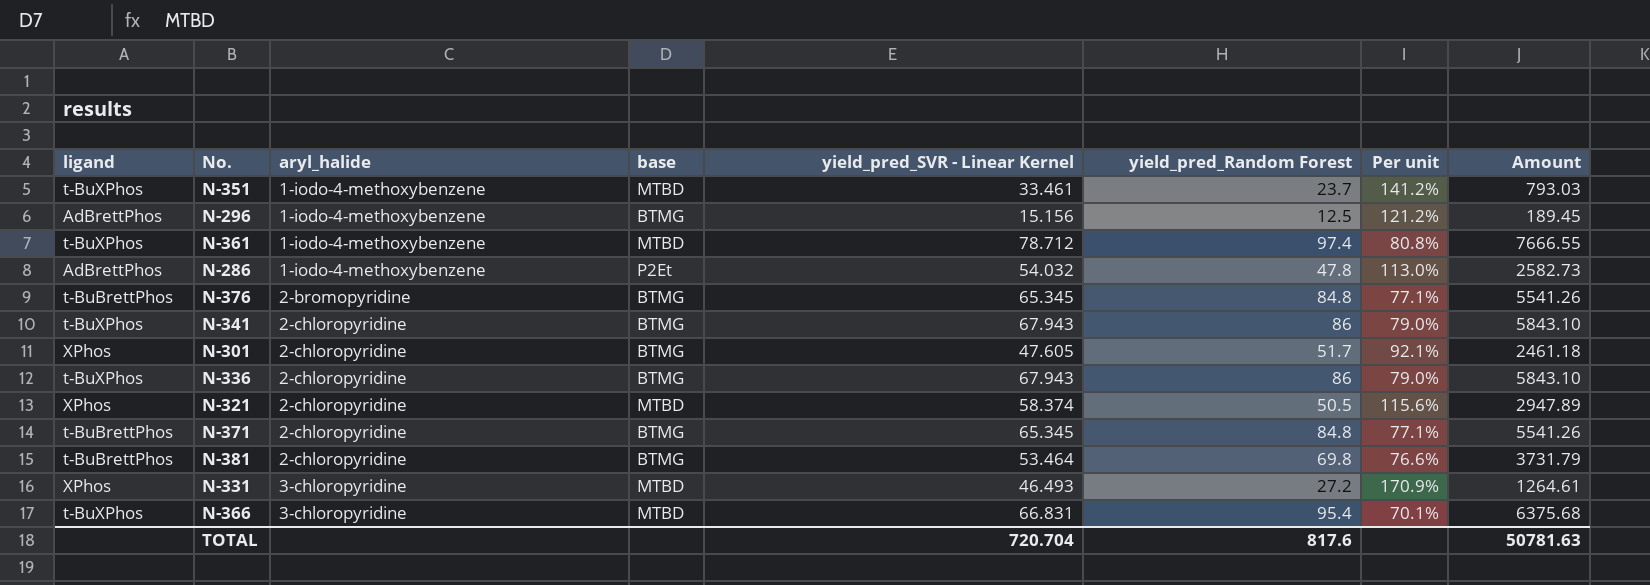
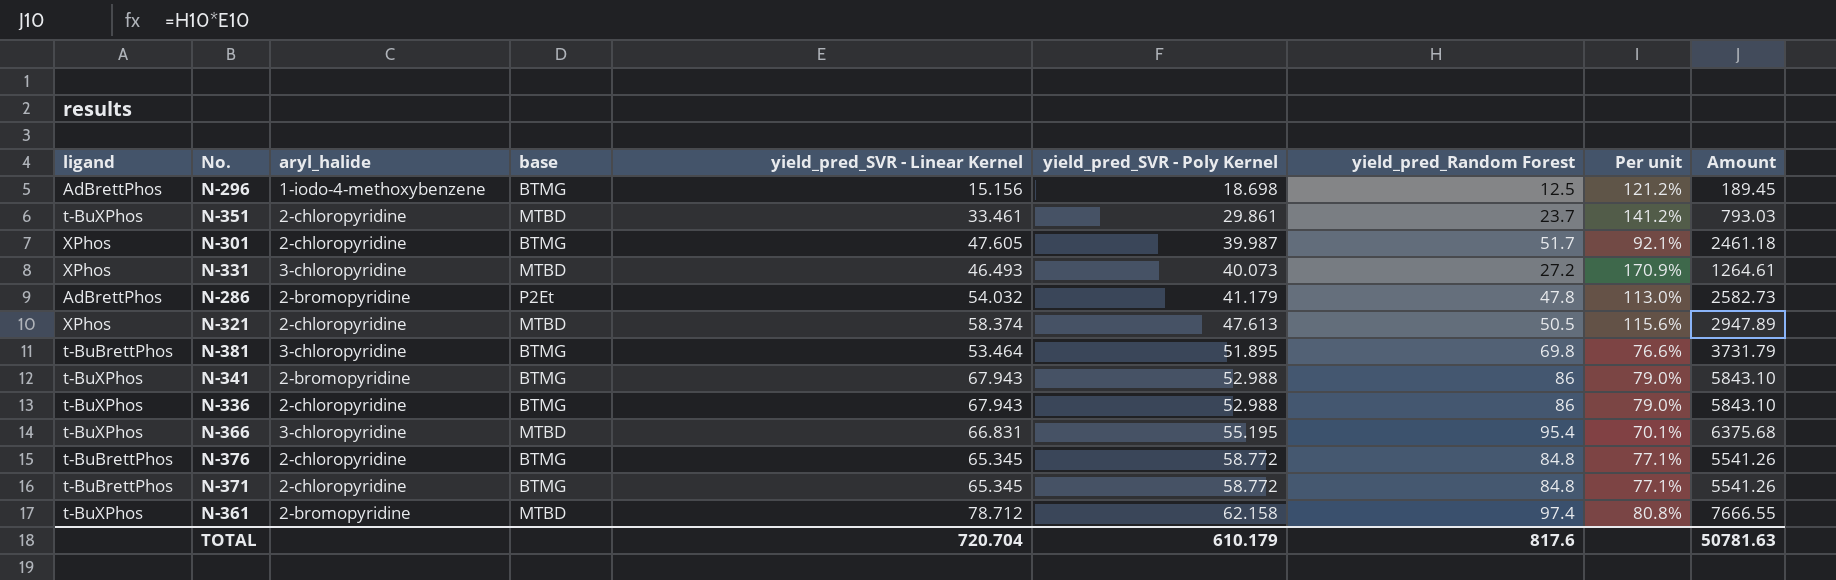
row order: aryl_halide ascending -> yield_pred_SVR - Poly Kernel ascending
column yield_pred_SVR - Poly Kernel | position: none -> 6
N-351 | aryl_halide: 1-iodo-4-methoxybenzene -> 2-chloropyridine
N-286 | aryl_halide: 1-iodo-4-methoxybenzene -> 2-bromopyridine
N-381 | aryl_halide: 2-chloropyridine -> 3-chloropyridine
N-341 | aryl_halide: 2-chloropyridine -> 2-bromopyridine
N-376 | aryl_halide: 2-bromopyridine -> 2-chloropyridine
N-361 | aryl_halide: 1-iodo-4-methoxybenzene -> 2-bromopyridine

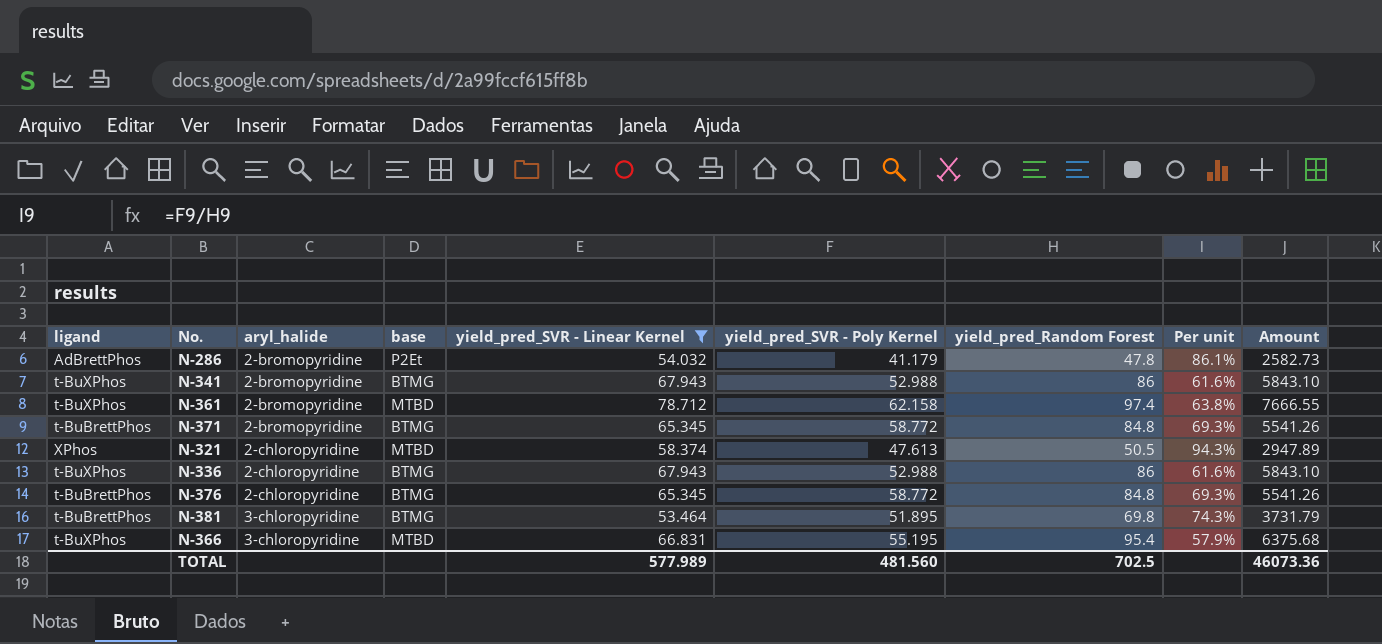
filter: none -> yield_pred_SVR - Linear Kernel >= 53.464
row order: yield_pred_SVR - Poly Kernel ascending -> aryl_halide ascending
column Per unit | formula: [yield_pred_SVR - Linear Kernel] / [yield_pred_Random Forest] -> [yield_pred_SVR - Poly Kernel] / [yield_pred_Random Forest]
N-371 | aryl_halide: 2-chloropyridine -> 2-bromopyridine
TOTAL | yield_pred_SVR - Linear Kernel: 720.704 -> 577.989
TOTAL | yield_pred_SVR - Poly Kernel: 610.179 -> 481.560
TOTAL | yield_pred_Random Forest: 817.6 -> 702.5
TOTAL | Amount: 50781.63 -> 46073.36

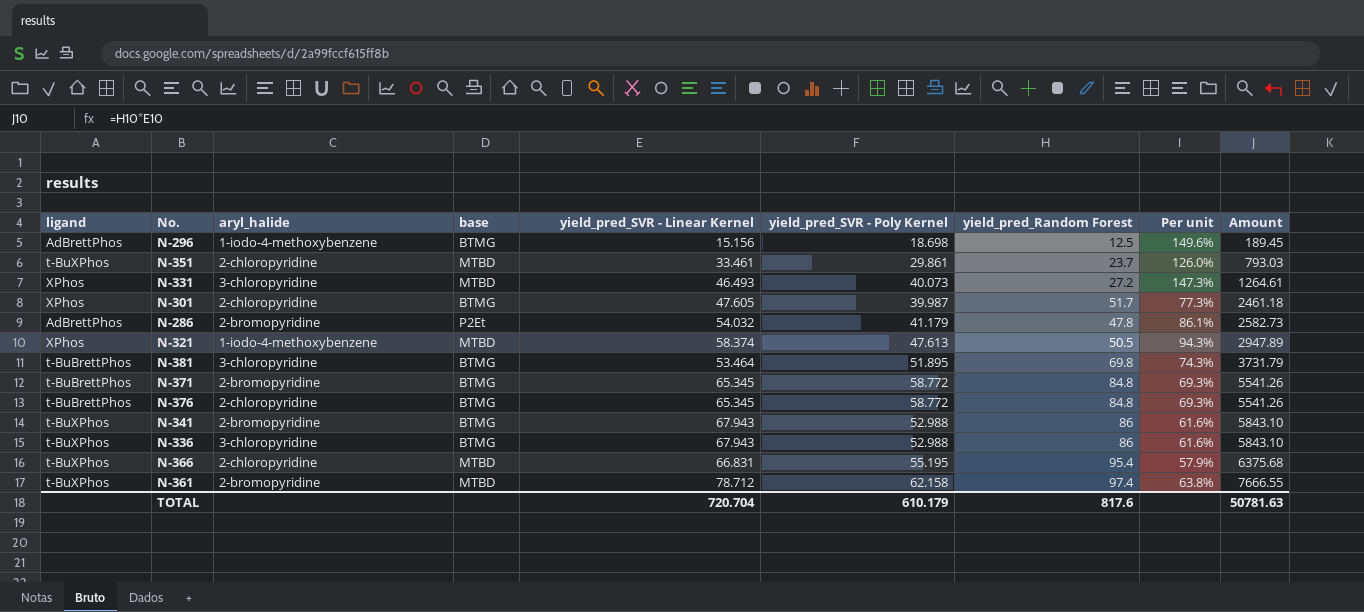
filter: yield_pred_SVR - Linear Kernel >= 53.464 -> none
row order: aryl_halide ascending -> Amount ascending
N-321 | aryl_halide: 2-chloropyridine -> 1-iodo-4-methoxybenzene
N-336 | aryl_halide: 2-chloropyridine -> 3-chloropyridine
N-366 | aryl_halide: 3-chloropyridine -> 2-chloropyridine
TOTAL | yield_pred_SVR - Linear Kernel: 577.989 -> 720.704
TOTAL | yield_pred_SVR - Poly Kernel: 481.560 -> 610.179
TOTAL | yield_pred_Random Forest: 702.5 -> 817.6
TOTAL | Amount: 46073.36 -> 50781.63

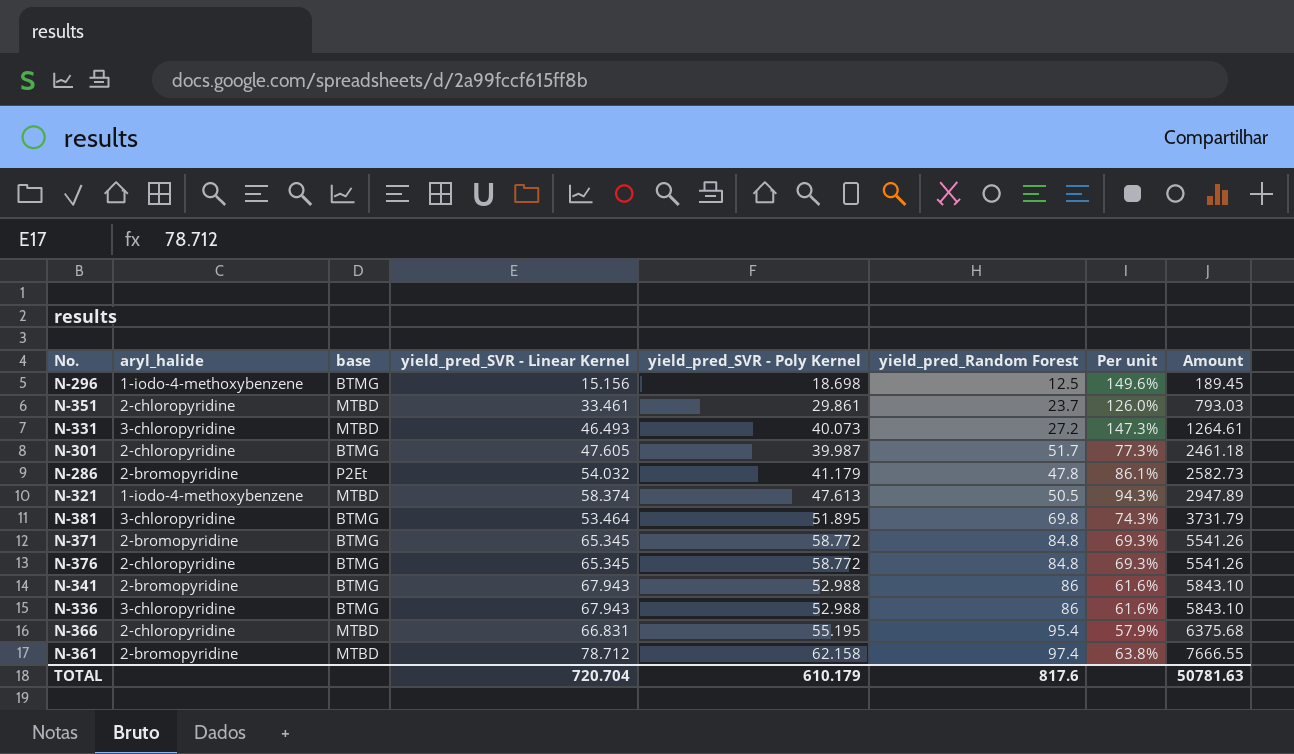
column ligand | position: 1 -> none

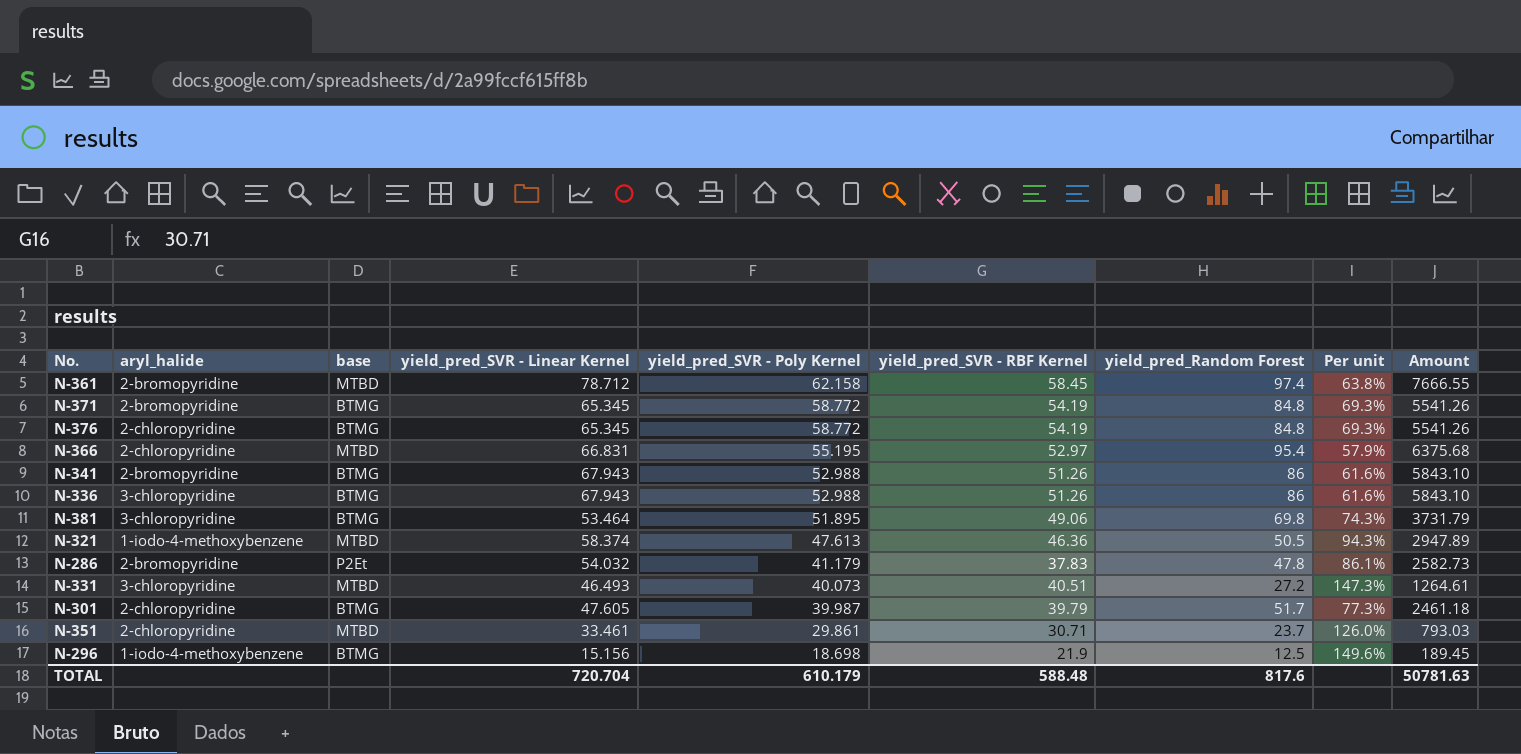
row order: Amount ascending -> yield_pred_SVR - Poly Kernel descending
column yield_pred_SVR - RBF Kernel | position: none -> 6

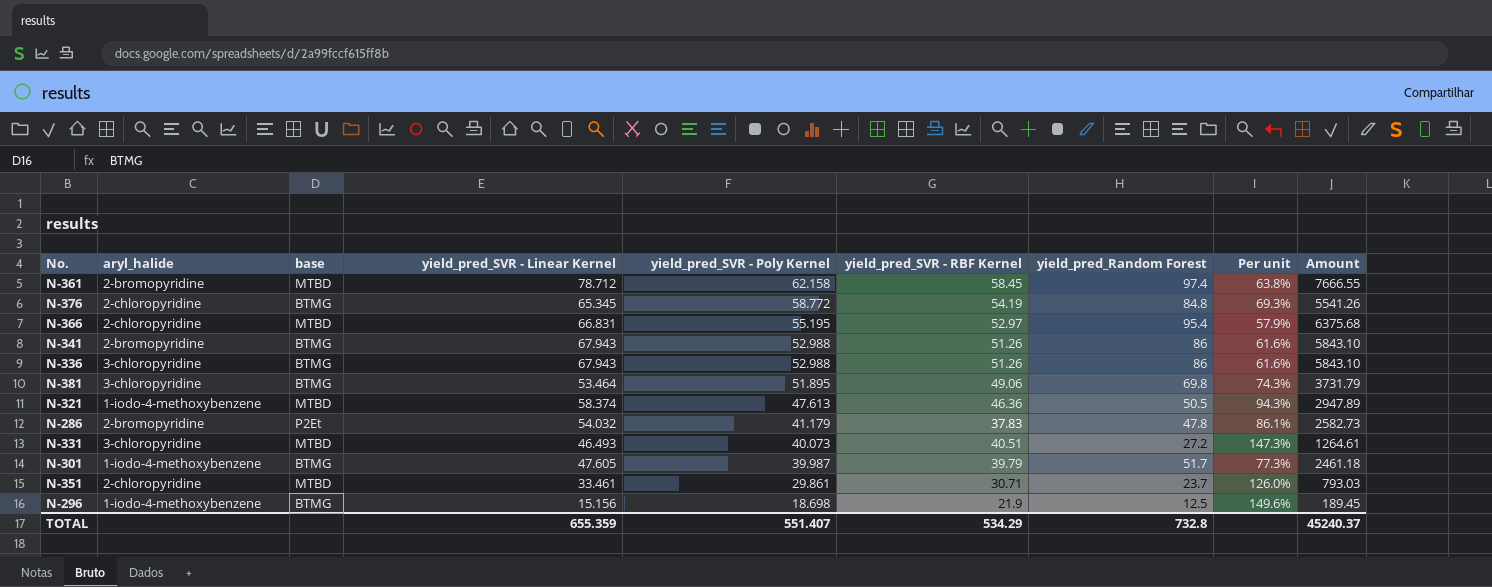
row N-371: 2-bromopyridine | BTMG | 65.345 | 58.772 | 54.19 | 84.8 | 69.3% | 5541.26 -> none
N-301 | aryl_halide: 2-chloropyridine -> 1-iodo-4-methoxybenzene
TOTAL | yield_pred_SVR - Linear Kernel: 720.704 -> 655.359
TOTAL | yield_pred_SVR - Poly Kernel: 610.179 -> 551.407
TOTAL | yield_pred_SVR - RBF Kernel: 588.48 -> 534.29
TOTAL | yield_pred_Random Forest: 817.6 -> 732.8
TOTAL | Amount: 50781.63 -> 45240.37

